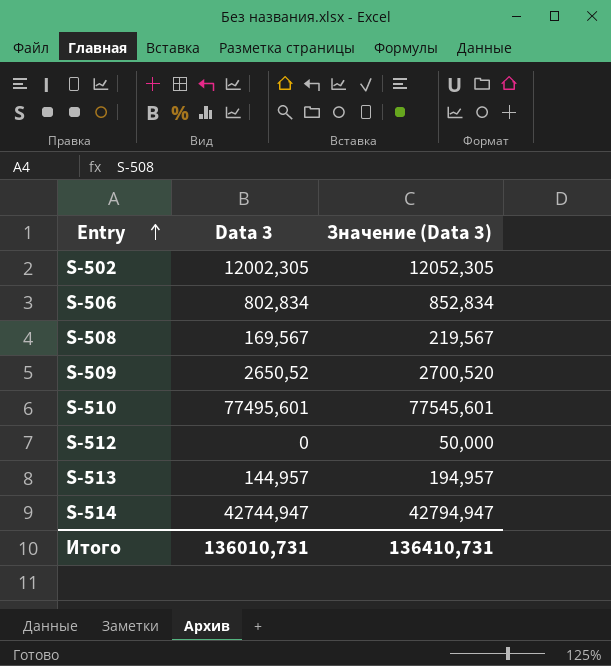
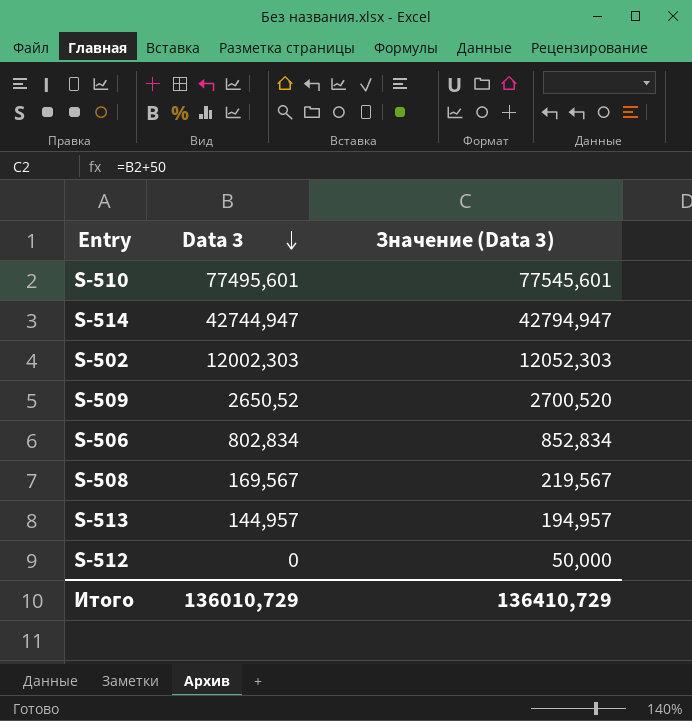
row order: Entry ascending -> Data 3 descending
S-502 | Data 3: 12002,305 -> 12002,303
S-502 | Значение (Data 3): 12052,305 -> 12052,303
Итого | Data 3: 136010,731 -> 136010,729
Итого | Значение (Data 3): 136410,731 -> 136410,729

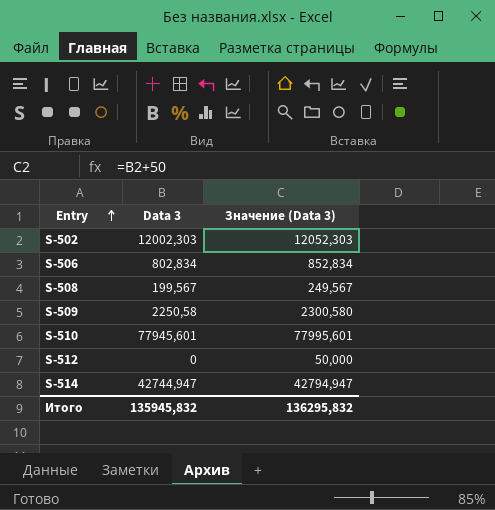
row order: Data 3 descending -> Entry ascending
row S-513: 144,957 | 194,957 -> none
S-508 | Data 3: 169,567 -> 199,567
S-508 | Значение (Data 3): 219,567 -> 249,567
S-509 | Data 3: 2650,52 -> 2250,58
S-509 | Значение (Data 3): 2700,520 -> 2300,580
S-510 | Data 3: 77495,601 -> 77945,601
S-510 | Значение (Data 3): 77545,601 -> 77995,601
Итого | Data 3: 136010,729 -> 135945,832
Итого | Значение (Data 3): 136410,729 -> 136295,832

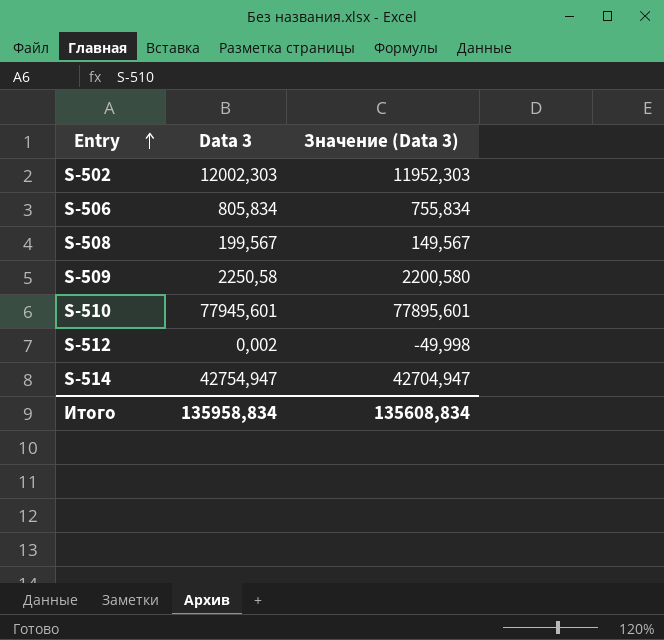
column Значение (Data 3) | formula: [Data 3] + 50 -> [Data 3] - 50
S-506 | Data 3: 802,834 -> 805,834
S-512 | Data 3: 0 -> 0,002
S-514 | Data 3: 42744,947 -> 42754,947
Итого | Data 3: 135945,832 -> 135958,834
Итого | Значение (Data 3): 136295,832 -> 135608,834

